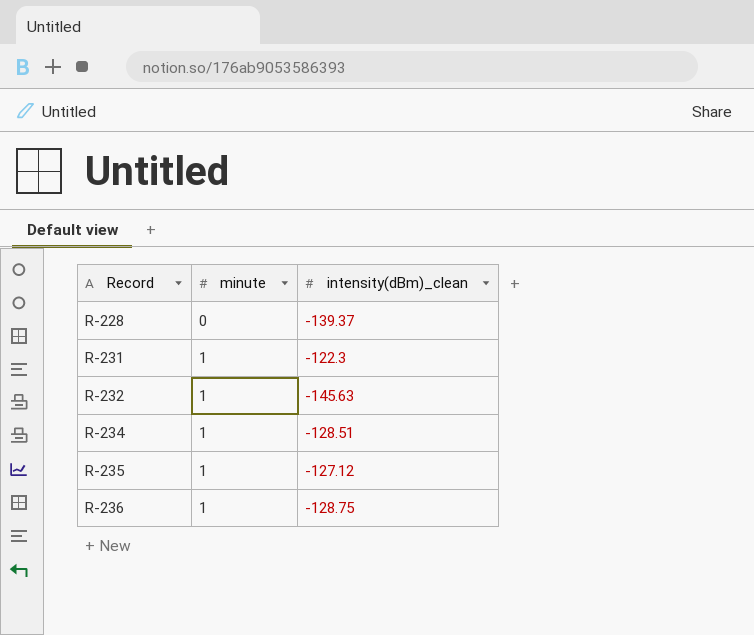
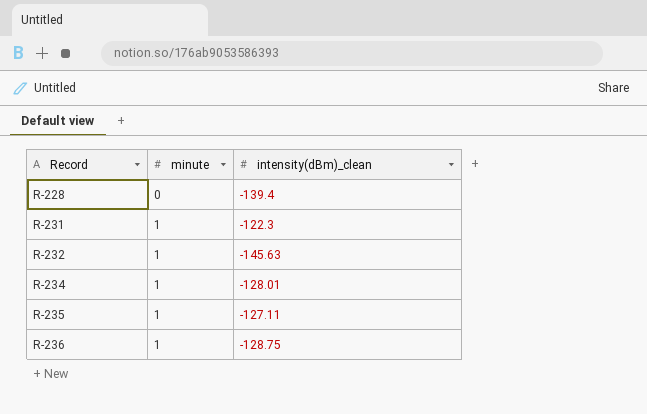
R-228 | intensity(dBm)_clean: -139.37 -> -139.4
R-234 | intensity(dBm)_clean: -128.51 -> -128.01
R-235 | intensity(dBm)_clean: -127.12 -> -127.11

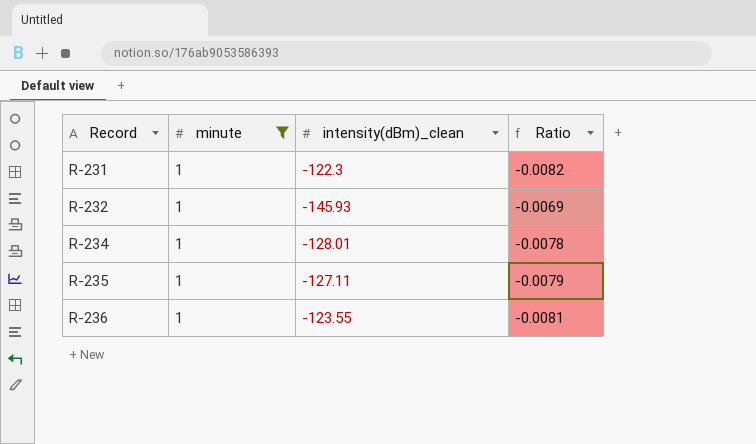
filter: none -> minute = 1
column Ratio | formula: none -> [minute] / [intensity(dBm)_clean]
R-232 | intensity(dBm)_clean: -145.63 -> -145.93
R-236 | intensity(dBm)_clean: -128.75 -> -123.55

